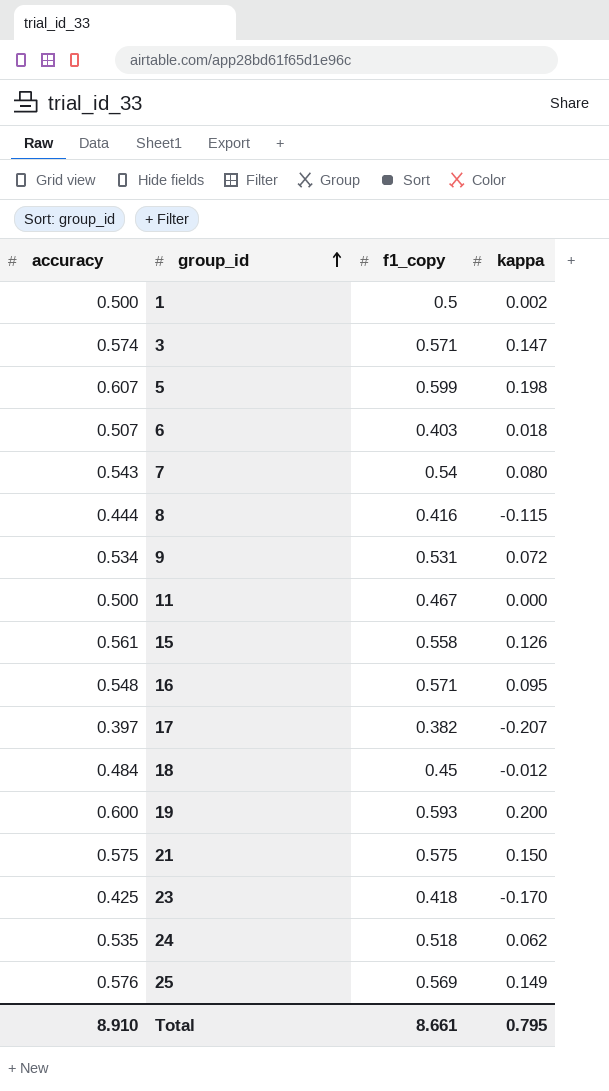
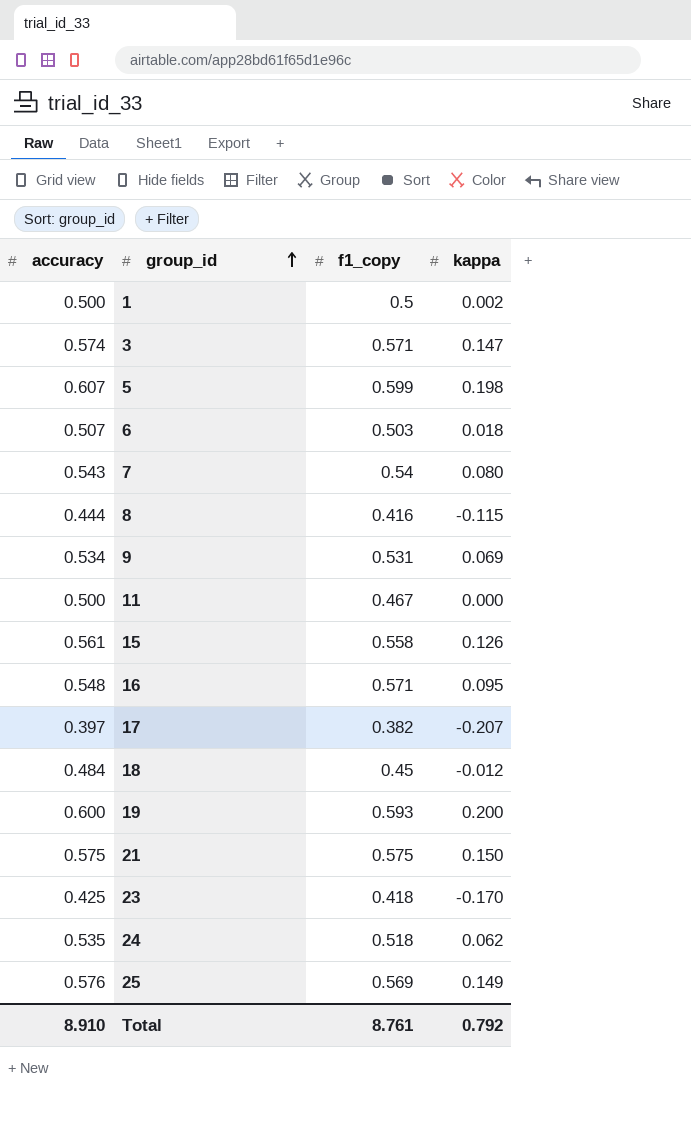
6 | f1_copy: 0.403 -> 0.503
9 | kappa: 0.072 -> 0.069
Total | f1_copy: 8.661 -> 8.761
Total | kappa: 0.795 -> 0.792

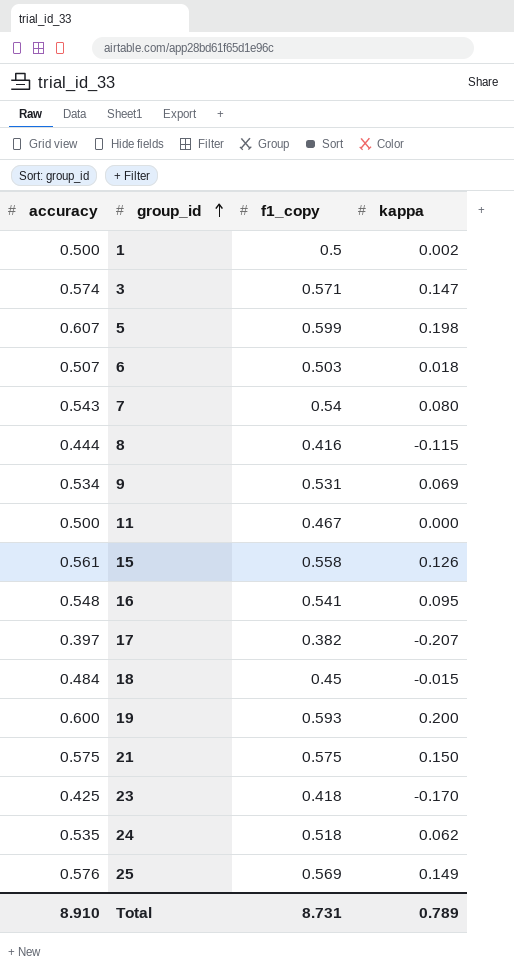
16 | f1_copy: 0.571 -> 0.541
18 | kappa: -0.012 -> -0.015
Total | f1_copy: 8.761 -> 8.731
Total | kappa: 0.792 -> 0.789

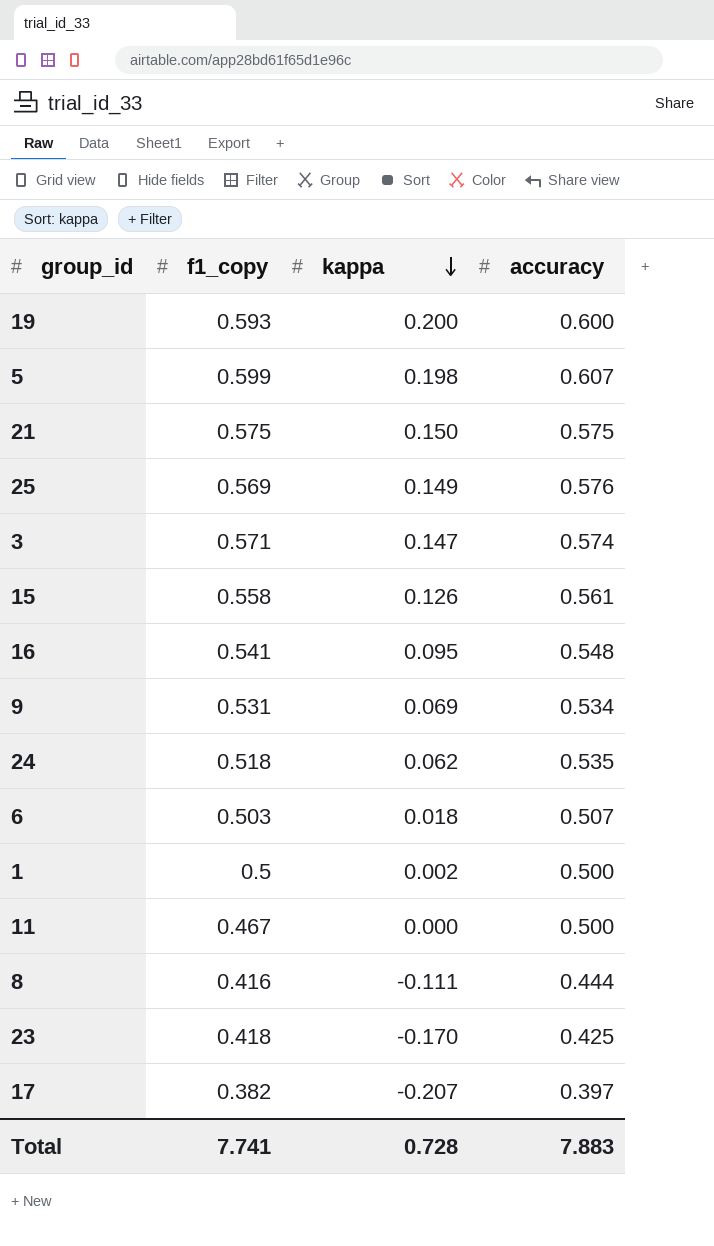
row order: group_id ascending -> kappa descending
column accuracy | position: 1 -> 4
row 7: 0.543 | 0.54 | 0.080 -> none
row 18: 0.484 | 0.45 | -0.015 -> none
8 | kappa: -0.115 -> -0.111
Total | f1_copy: 8.731 -> 7.741
Total | kappa: 0.789 -> 0.728
Total | accuracy: 8.910 -> 7.883

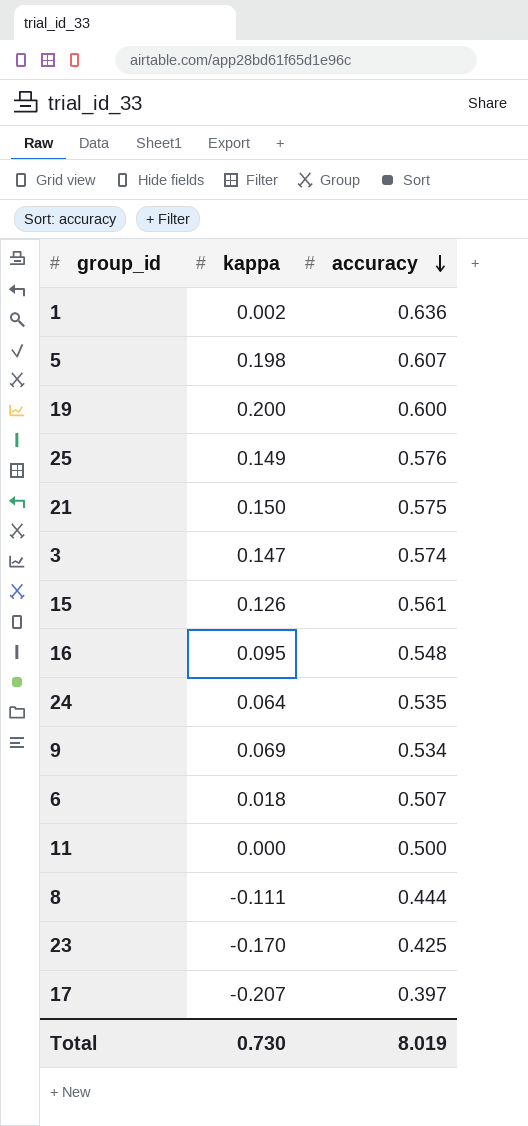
row order: kappa descending -> accuracy descending
column f1_copy | position: 2 -> none
1 | accuracy: 0.500 -> 0.636
24 | kappa: 0.062 -> 0.064
Total | kappa: 0.728 -> 0.730
Total | accuracy: 7.883 -> 8.019

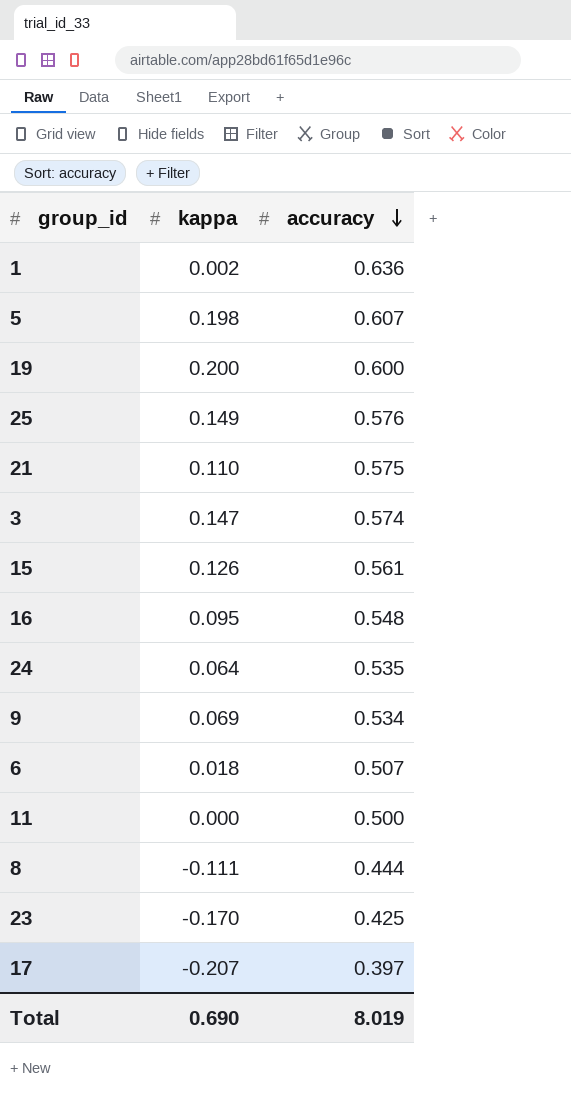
21 | kappa: 0.150 -> 0.110
Total | kappa: 0.730 -> 0.690

